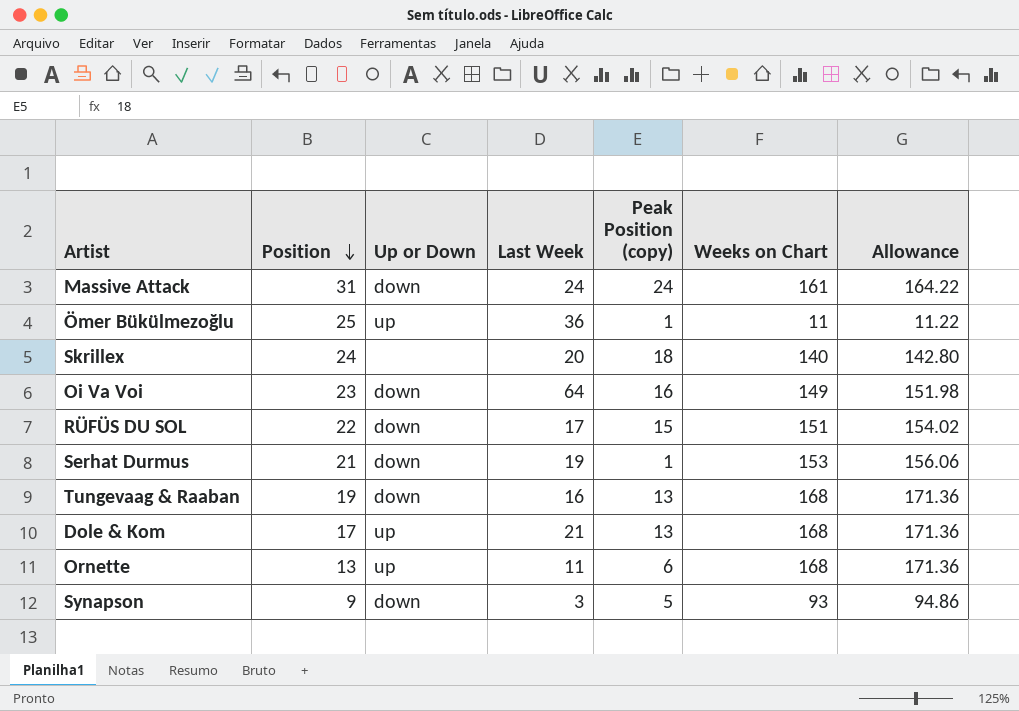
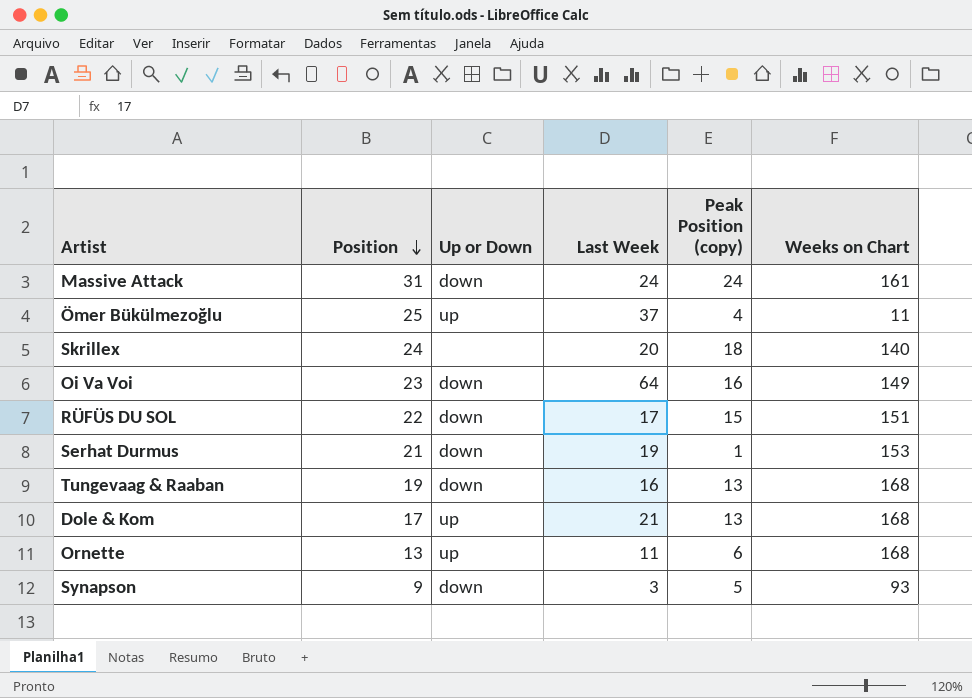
column Allowance | formula: [Weeks on Chart] * 1.02 -> none
Ömer Bükülmezoğlu | Last Week: 36 -> 37
Ömer Bükülmezoğlu | Peak Position (copy): 1 -> 4

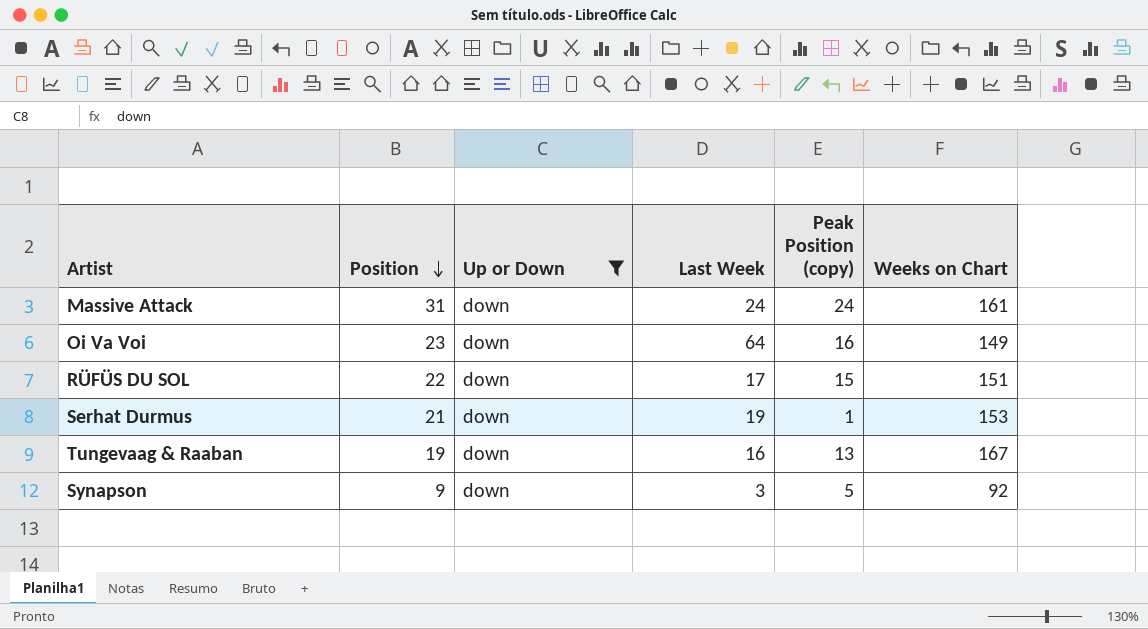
filter: none -> Up or Down = down
Tungevaag & Raaban | Weeks on Chart: 168 -> 167
Synapson | Weeks on Chart: 93 -> 92

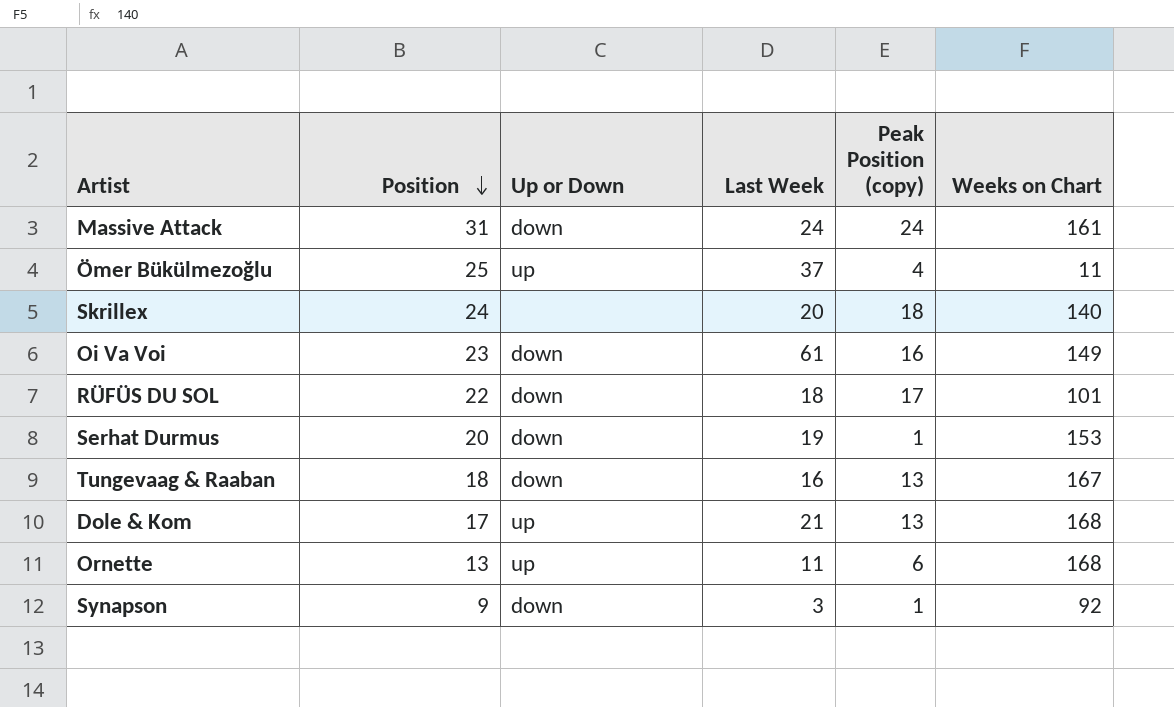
filter: Up or Down = down -> none
Oi Va Voi | Last Week: 64 -> 61
RÜFÜS DU SOL | Last Week: 17 -> 18
RÜFÜS DU SOL | Peak Position (copy): 15 -> 17
RÜFÜS DU SOL | Weeks on Chart: 151 -> 101
Serhat Durmus | Position: 21 -> 20
Tungevaag & Raaban | Position: 19 -> 18
Synapson | Peak Position (copy): 5 -> 1

